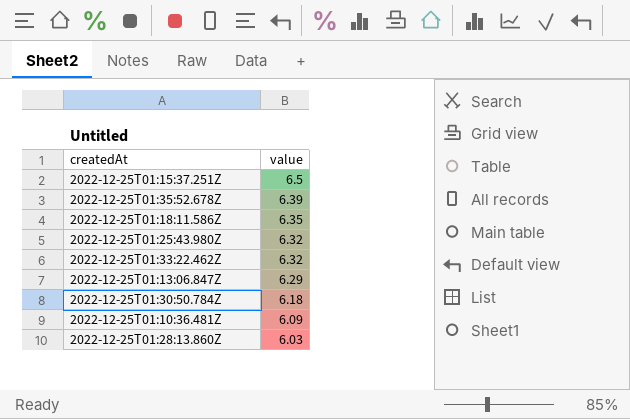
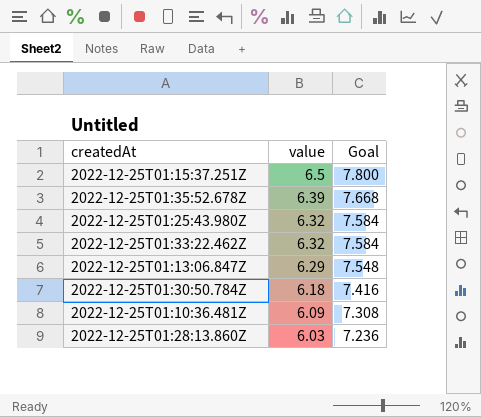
column Goal | formula: none -> [value] * 1.2
row 2022-12-25T01:18:11.586Z: 6.35 -> none

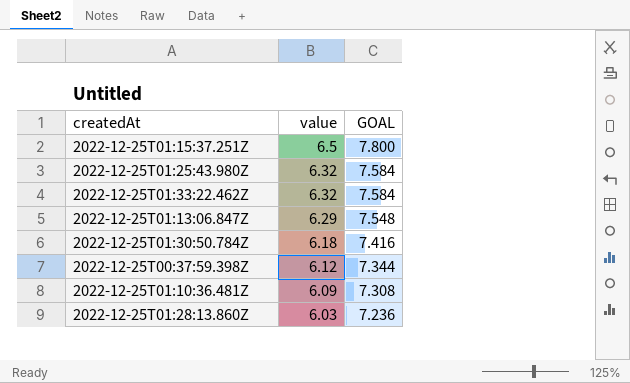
column name: Goal -> GOAL
row 2022-12-25T01:35:52.678Z: 6.39 | 7.668 -> none
row 2022-12-25T00:37:59.398Z: none -> 6.12 | 7.344

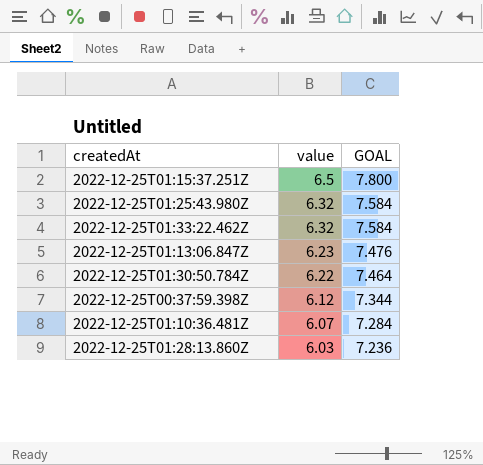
2022-12-25T01:13:06.847Z | value: 6.29 -> 6.23
2022-12-25T01:13:06.847Z | GOAL: 7.548 -> 7.476
2022-12-25T01:30:50.784Z | value: 6.18 -> 6.22
2022-12-25T01:30:50.784Z | GOAL: 7.416 -> 7.464
2022-12-25T01:10:36.481Z | value: 6.09 -> 6.07
2022-12-25T01:10:36.481Z | GOAL: 7.308 -> 7.284

